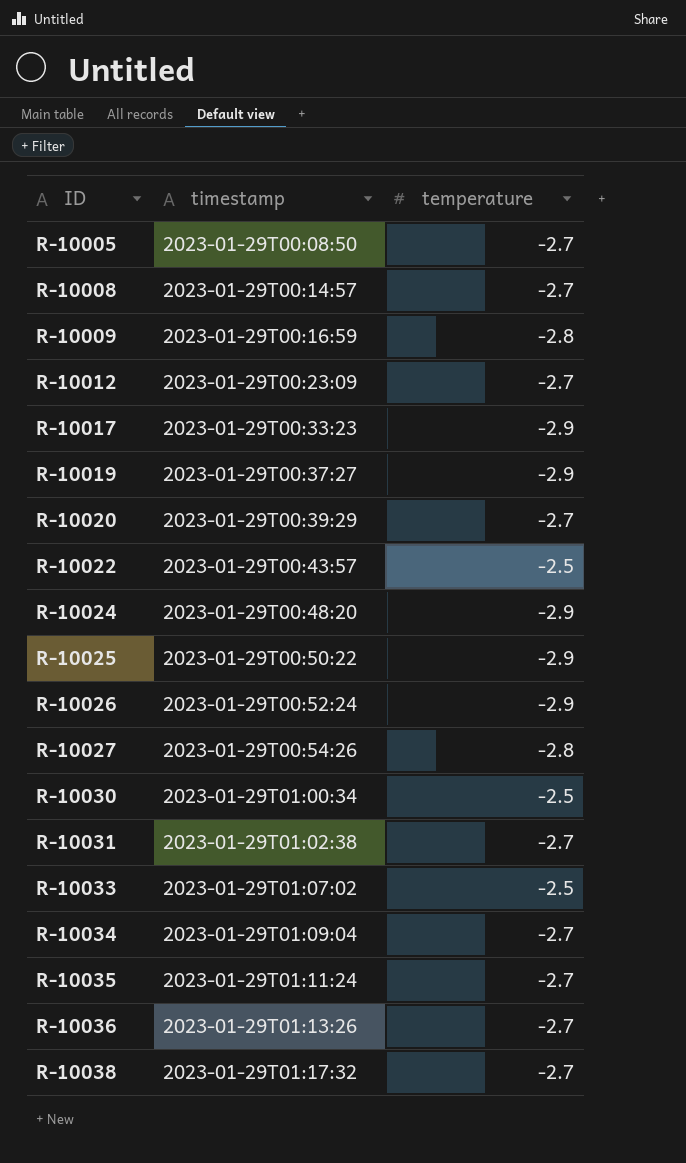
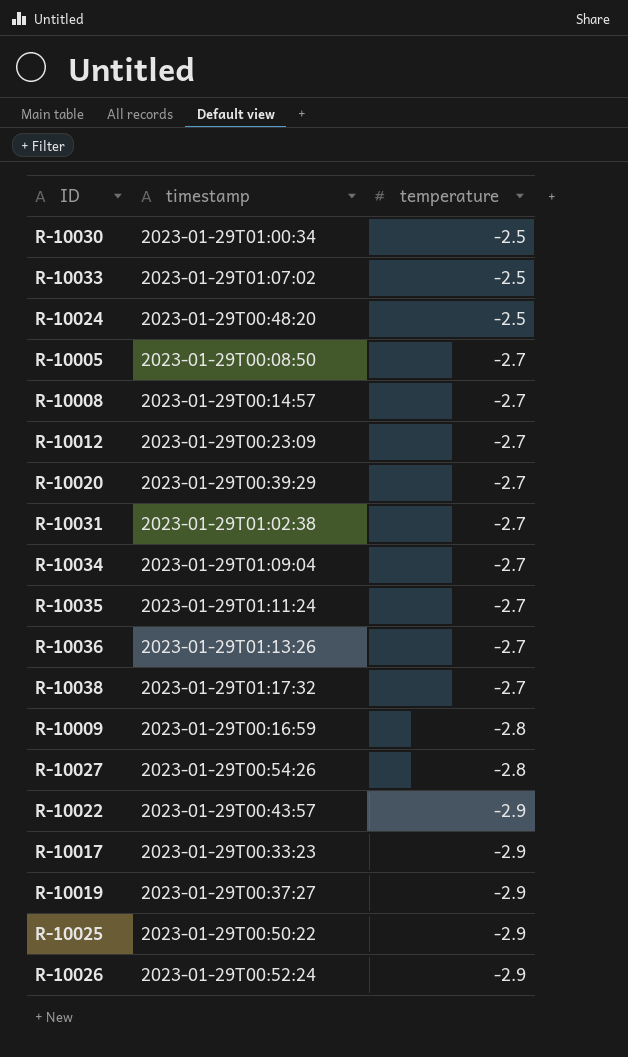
row order: ID ascending -> temperature descending
R-10024 | temperature: -2.9 -> -2.5
R-10022 | temperature: -2.5 -> -2.9

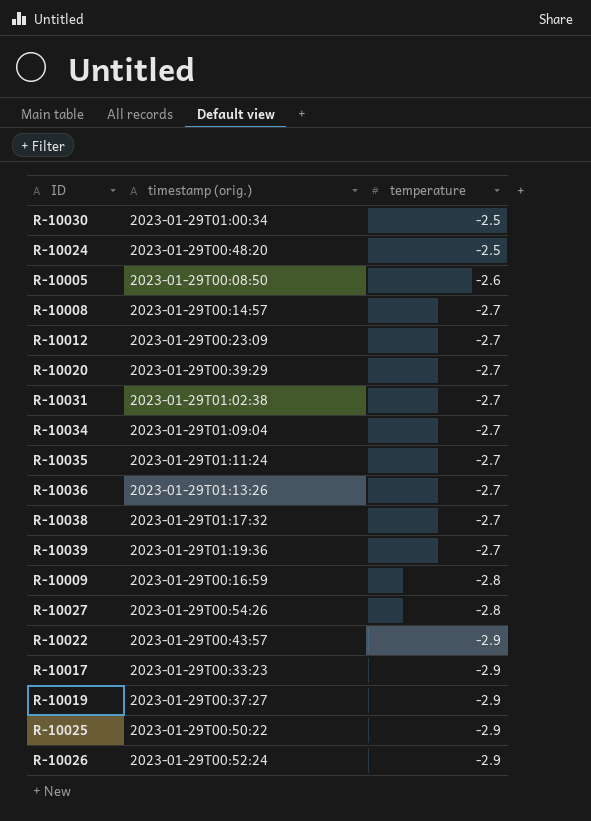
column name: timestamp -> timestamp (orig.)
row R-10033: 2023-01-29T01:07:02 | -2.5 -> none
R-10005 | temperature: -2.7 -> -2.6
row R-10039: none -> 2023-01-29T01:19:36 | -2.7

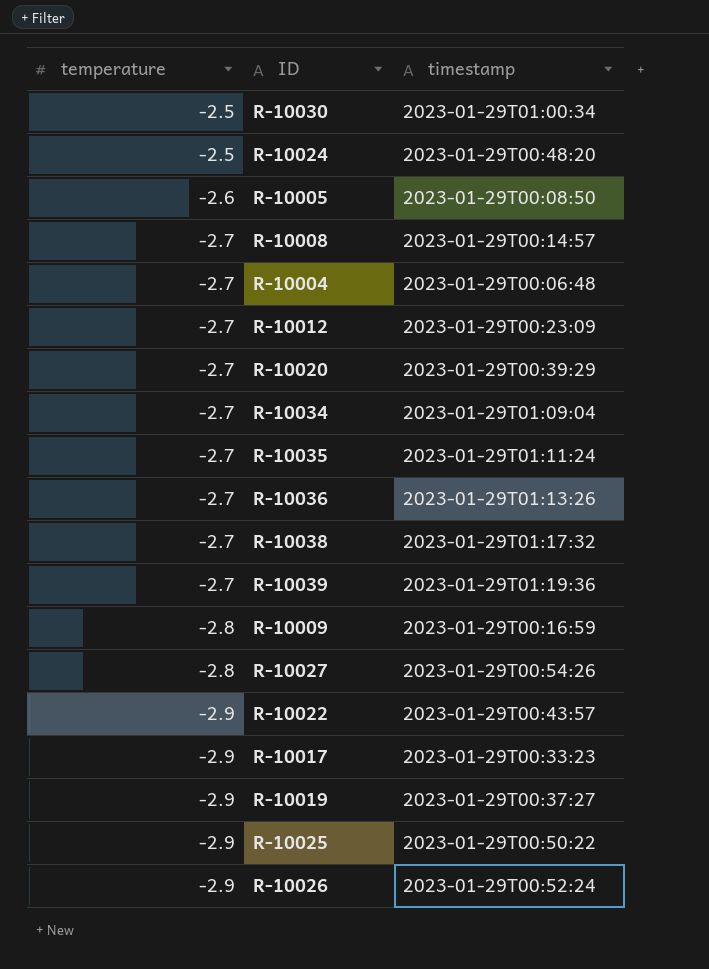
column temperature | position: 3 -> 1
column name: timestamp (orig.) -> timestamp
row R-10031: 2023-01-29T01:02:38 | -2.7 -> none
row R-10004: none -> -2.7 | 2023-01-29T00:06:48

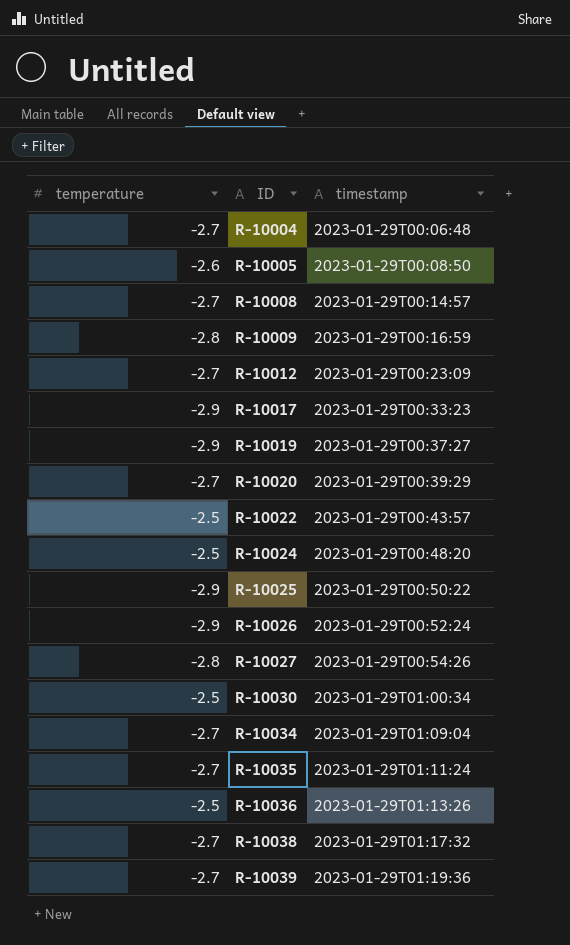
row order: temperature descending -> ID ascending
R-10022 | temperature: -2.9 -> -2.5
R-10036 | temperature: -2.7 -> -2.5

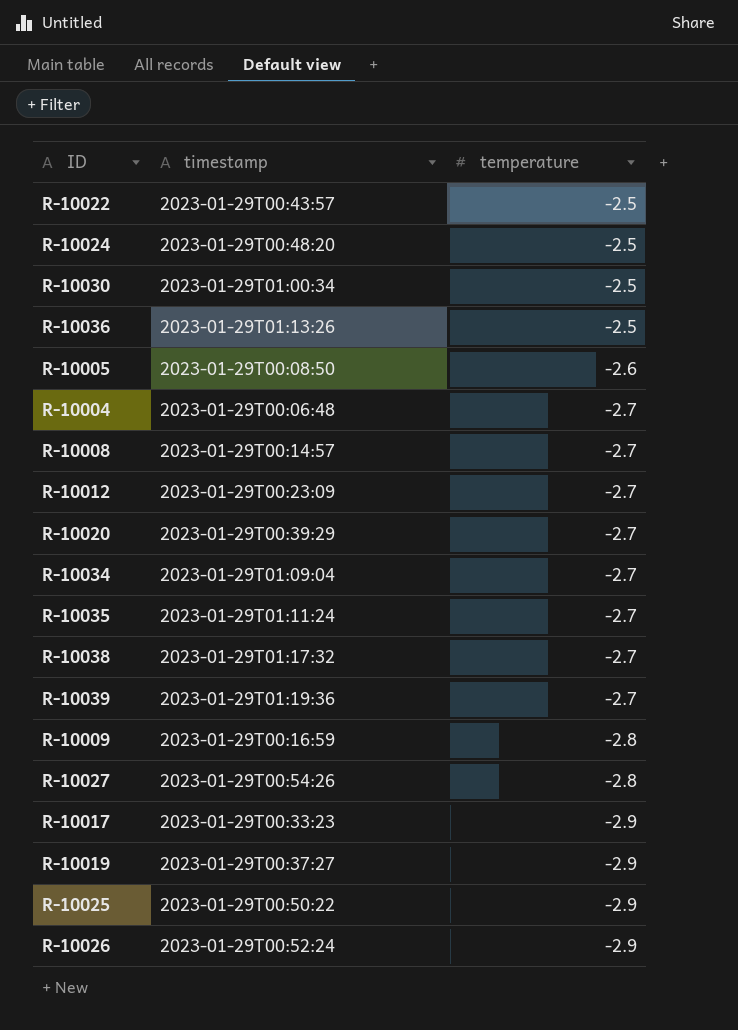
row order: ID ascending -> temperature descending
column temperature | position: 1 -> 3

